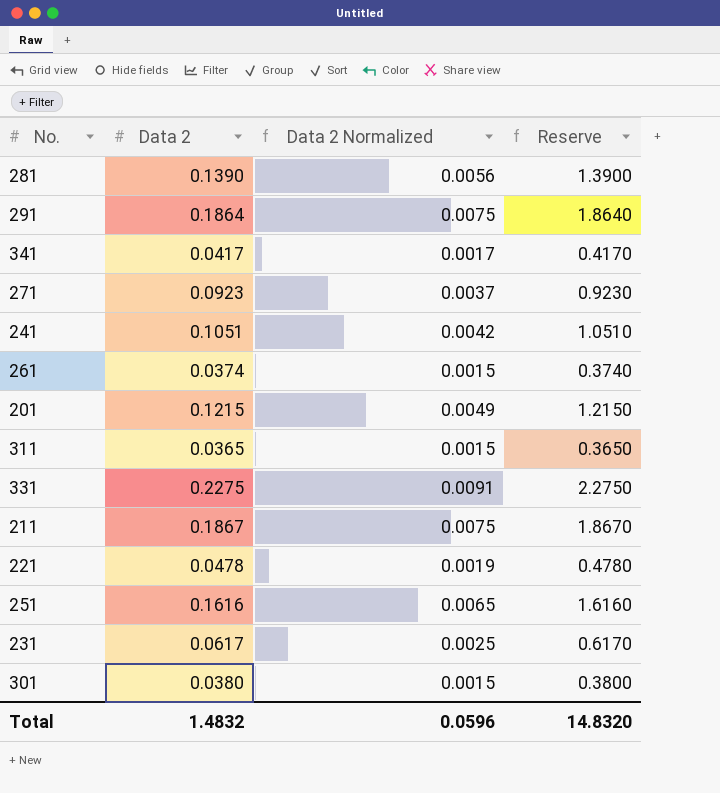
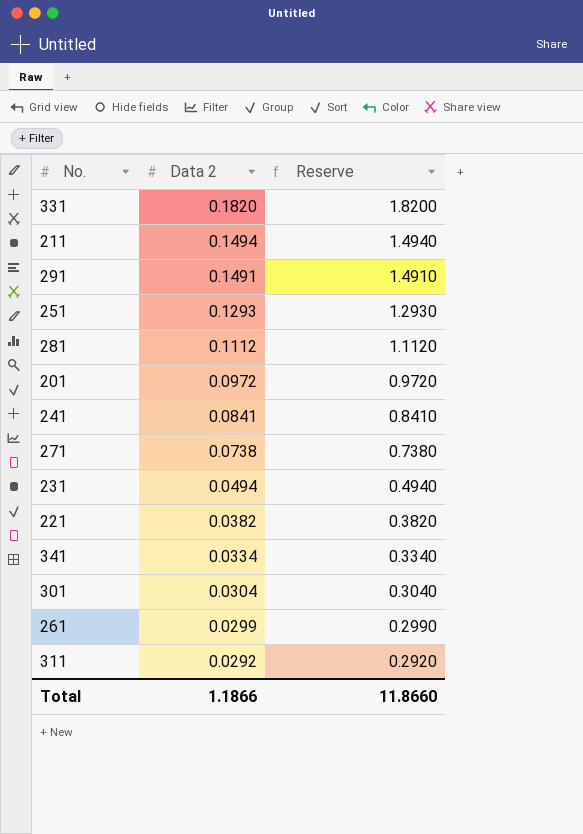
row order: none -> Data 2 descending
column Data 2 Normalized | formula: [Data 2] * 0.04 -> none
331 | Data 2: 0.2275 -> 0.1820
331 | Reserve: 2.2750 -> 1.8200
211 | Data 2: 0.1867 -> 0.1494
211 | Reserve: 1.8670 -> 1.4940
291 | Data 2: 0.1864 -> 0.1491
291 | Reserve: 1.8640 -> 1.4910
251 | Data 2: 0.1616 -> 0.1293
251 | Reserve: 1.6160 -> 1.2930
281 | Data 2: 0.1390 -> 0.1112
281 | Reserve: 1.3900 -> 1.1120
201 | Data 2: 0.1215 -> 0.0972
201 | Reserve: 1.2150 -> 0.9720
241 | Data 2: 0.1051 -> 0.0841
241 | Reserve: 1.0510 -> 0.8410
271 | Data 2: 0.0923 -> 0.0738
271 | Reserve: 0.9230 -> 0.7380
231 | Data 2: 0.0617 -> 0.0494
231 | Reserve: 0.6170 -> 0.4940
221 | Data 2: 0.0478 -> 0.0382
221 | Reserve: 0.4780 -> 0.3820
341 | Data 2: 0.0417 -> 0.0334
341 | Reserve: 0.4170 -> 0.3340
301 | Data 2: 0.0380 -> 0.0304
301 | Reserve: 0.3800 -> 0.3040
261 | Data 2: 0.0374 -> 0.0299
261 | Reserve: 0.3740 -> 0.2990
311 | Data 2: 0.0365 -> 0.0292
311 | Reserve: 0.3650 -> 0.2920
Total | Data 2: 1.4832 -> 1.1866
Total | Reserve: 14.8320 -> 11.8660

